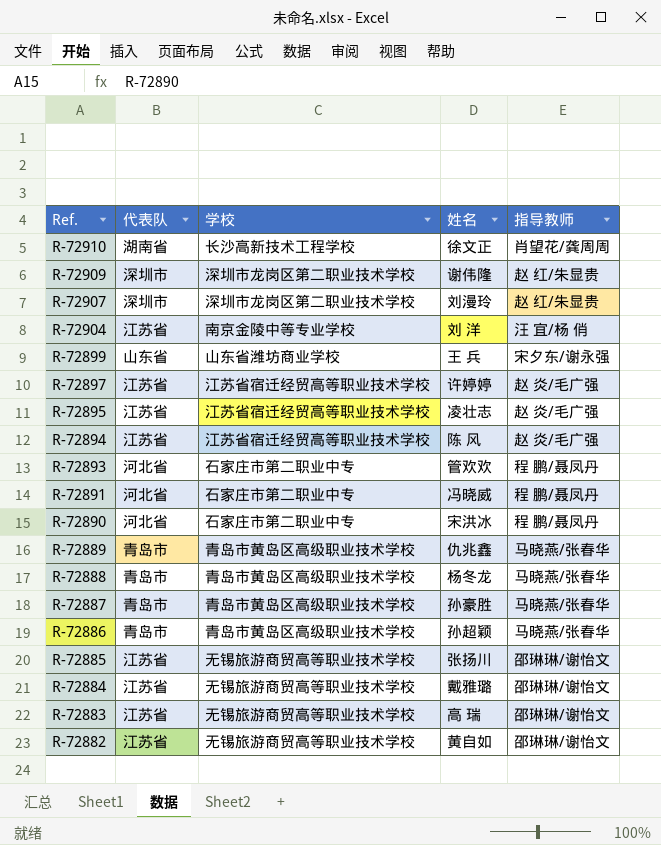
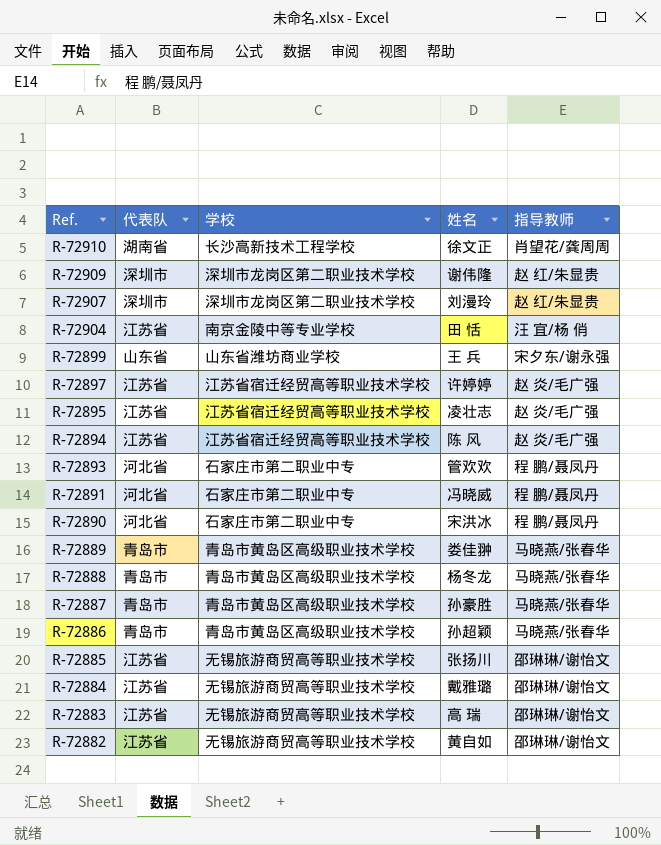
R-72904 | 姓名: 刘 洋 -> 田 恬
R-72889 | 姓名: 仇兆鑫 -> 娄佳翀

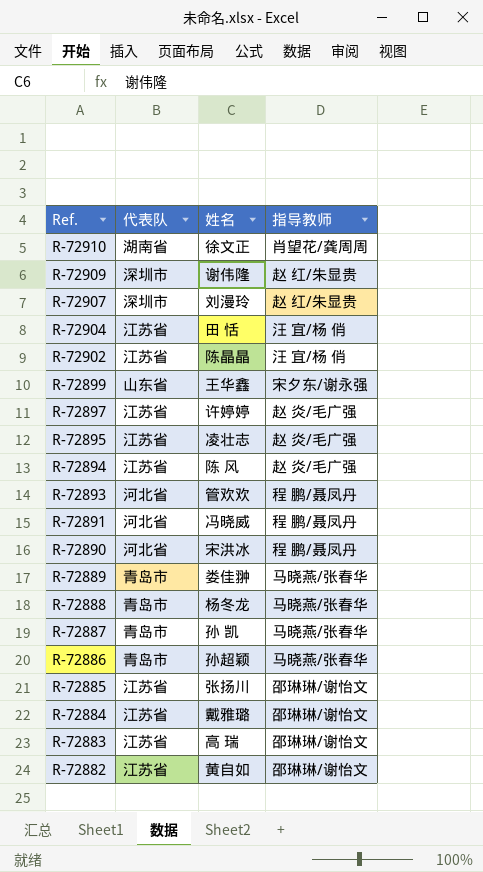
column 学校 | position: 3 -> none
row R-72902: none -> 江苏省 | 陈晶晶 | 汪 宜/杨 俏
R-72899 | 姓名: 王 兵 -> 王华鑫
R-72887 | 姓名: 孙豪胜 -> 孙 凯

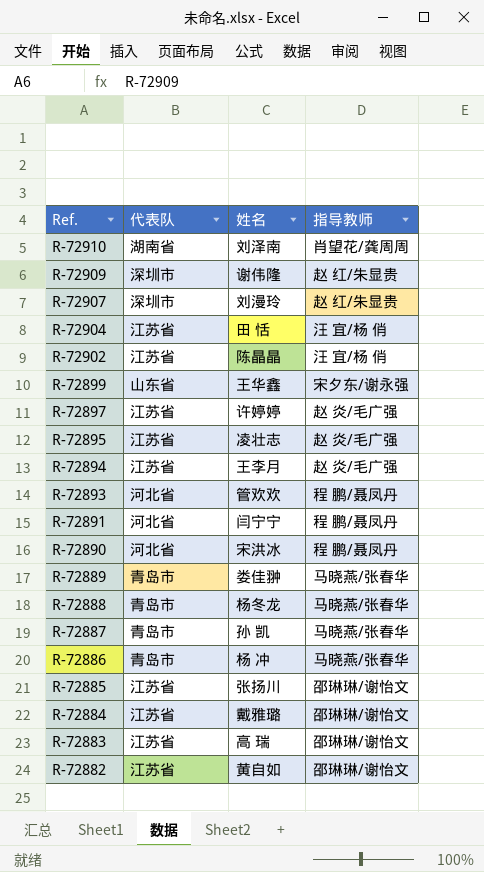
R-72910 | 姓名: 徐文正 -> 刘泽南
R-72894 | 姓名: 陈 风 -> 王李月
R-72891 | 姓名: 冯晓威 -> 闫宁宁
R-72886 | 姓名: 孙超颖 -> 杨 冲

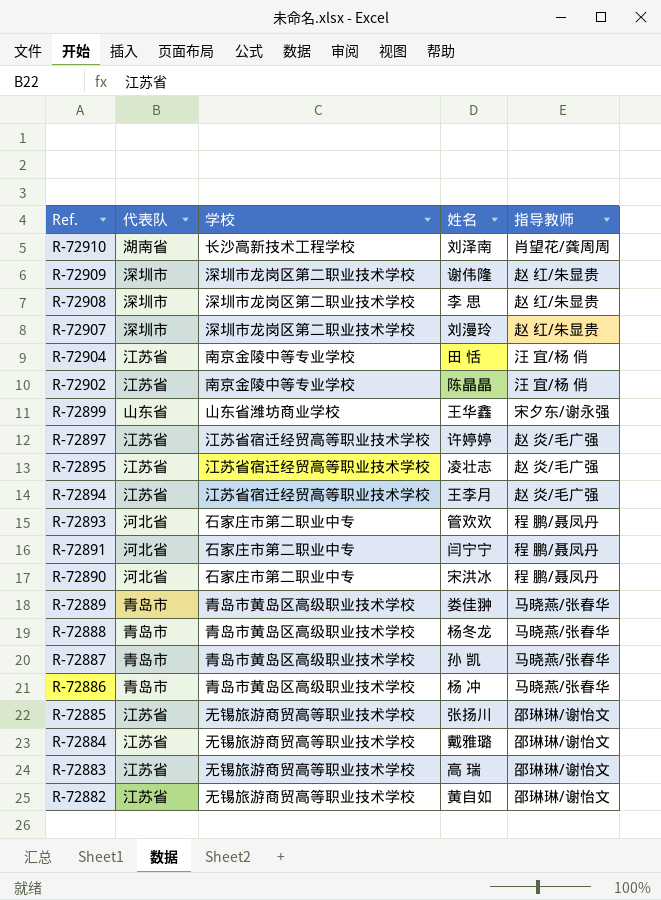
column 学校 | position: none -> 3
row R-72908: none -> 深圳市 | 深圳市龙岗区第二职业技术学校 | 李 思 | 赵 红/朱显贵

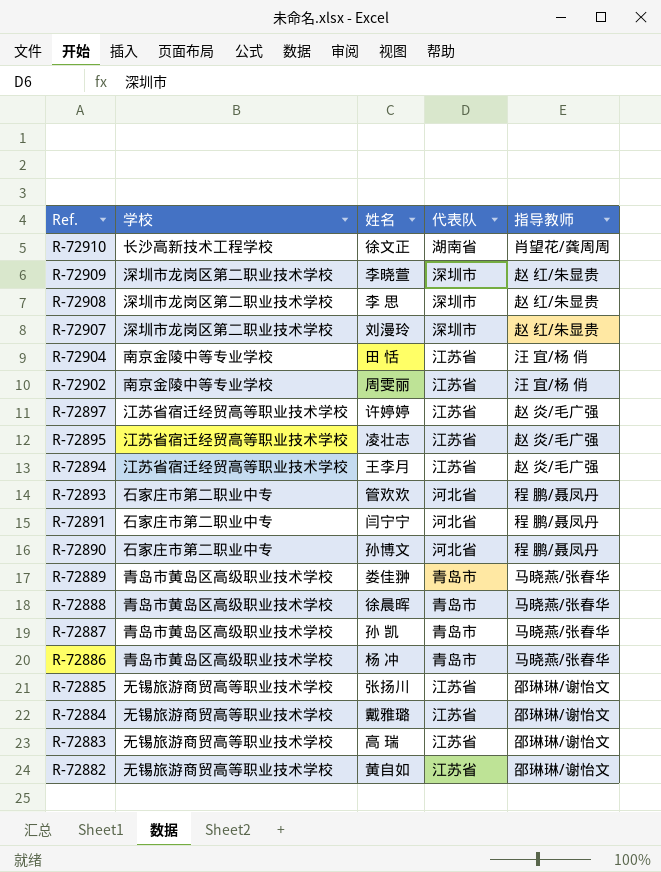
column 代表队 | position: 2 -> 4
row R-72899: 山东省 | 山东省潍坊商业学校 | 王华鑫 | 宋夕东/谢永强 -> none
R-72910 | 姓名: 刘泽南 -> 徐文正
R-72909 | 姓名: 谢伟隆 -> 李晓萱
R-72902 | 姓名: 陈晶晶 -> 周雯丽
R-72890 | 姓名: 宋洪冰 -> 孙博文
R-72888 | 姓名: 杨冬龙 -> 徐晨晖

